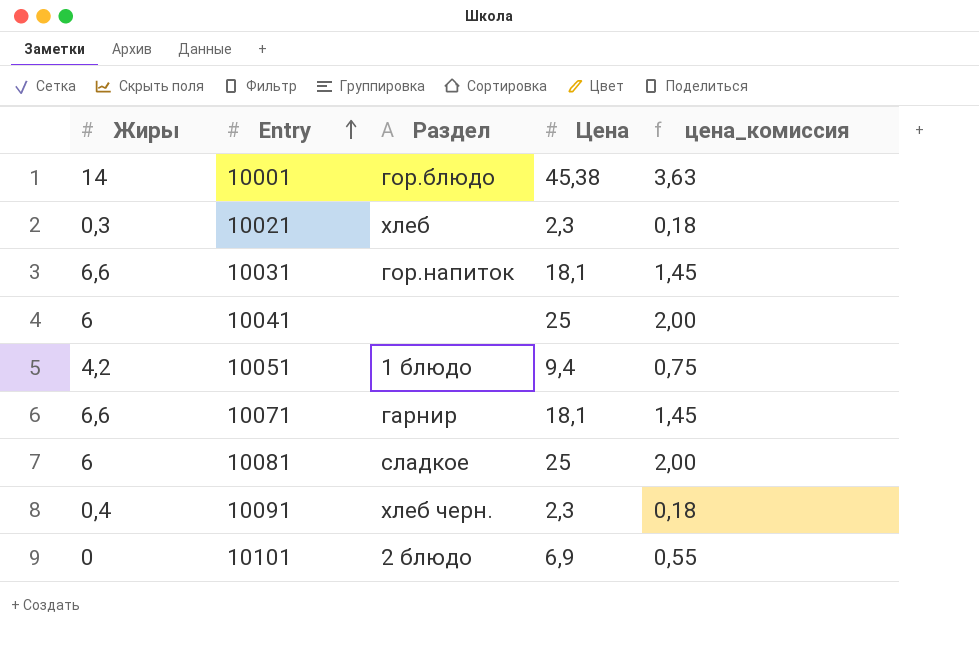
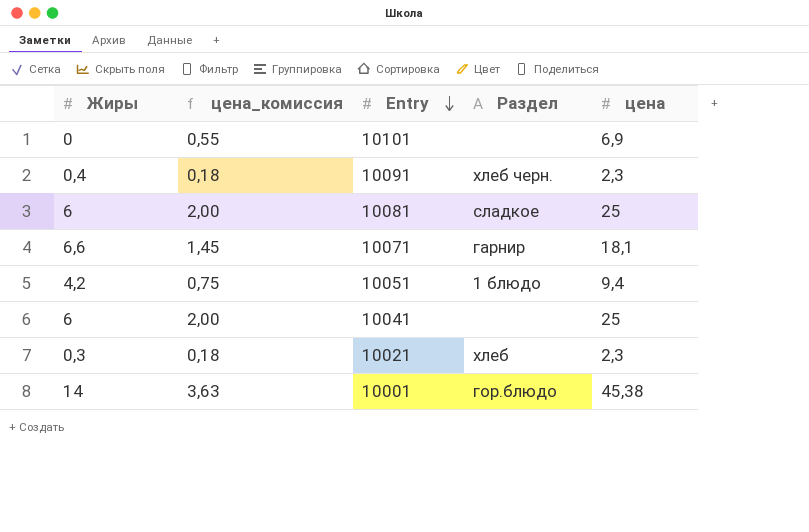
row order: Entry ascending -> Entry descending
column цена_комиссия | position: 5 -> 2
column name: Цена -> цена
row 10031: 6,6 | гор.напиток | 18,1 | 1,45 -> none
10101 | Раздел: 2 блюдо -> none

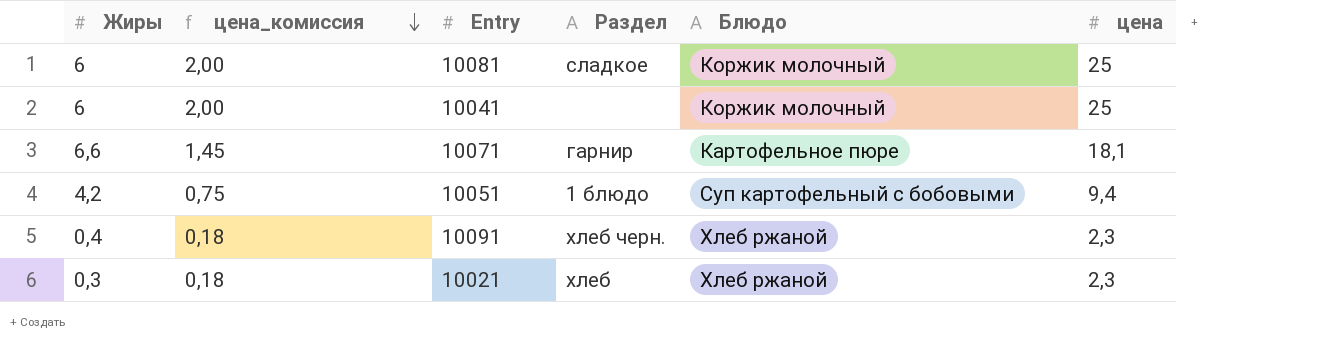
row order: Entry descending -> цена_комиссия descending
column Блюдо | position: none -> 5
row 10101: 0 | 0,55 | none | 6,9 -> none
row 10001: 14 | 3,63 | гор.блюдо | 45,38 -> none

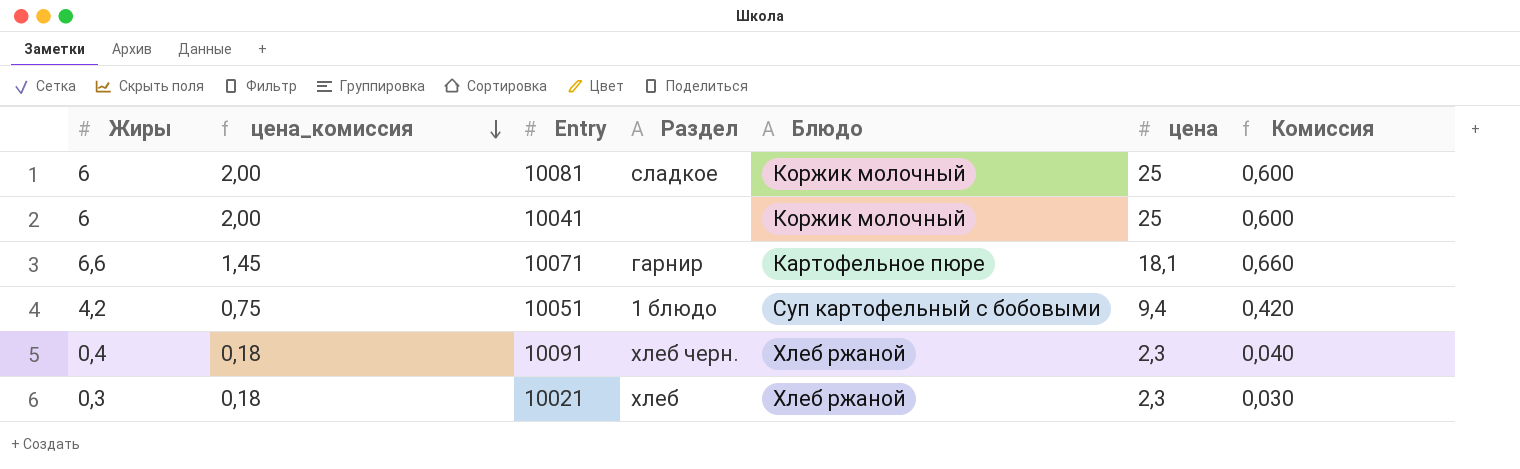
column Комиссия | formula: none -> [Жиры] * 0,1

